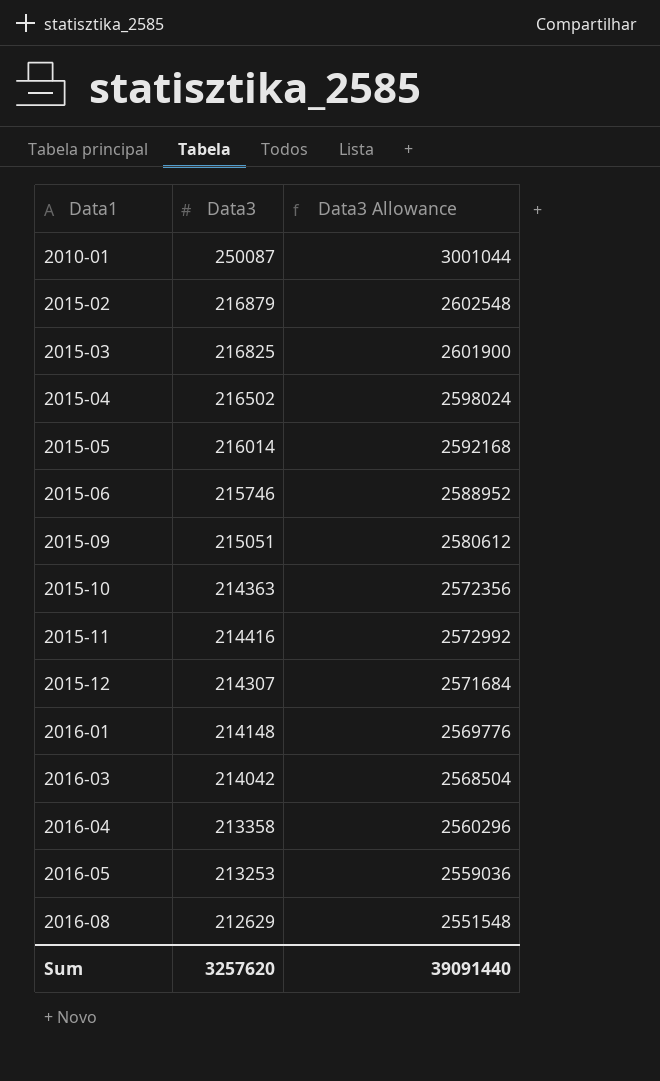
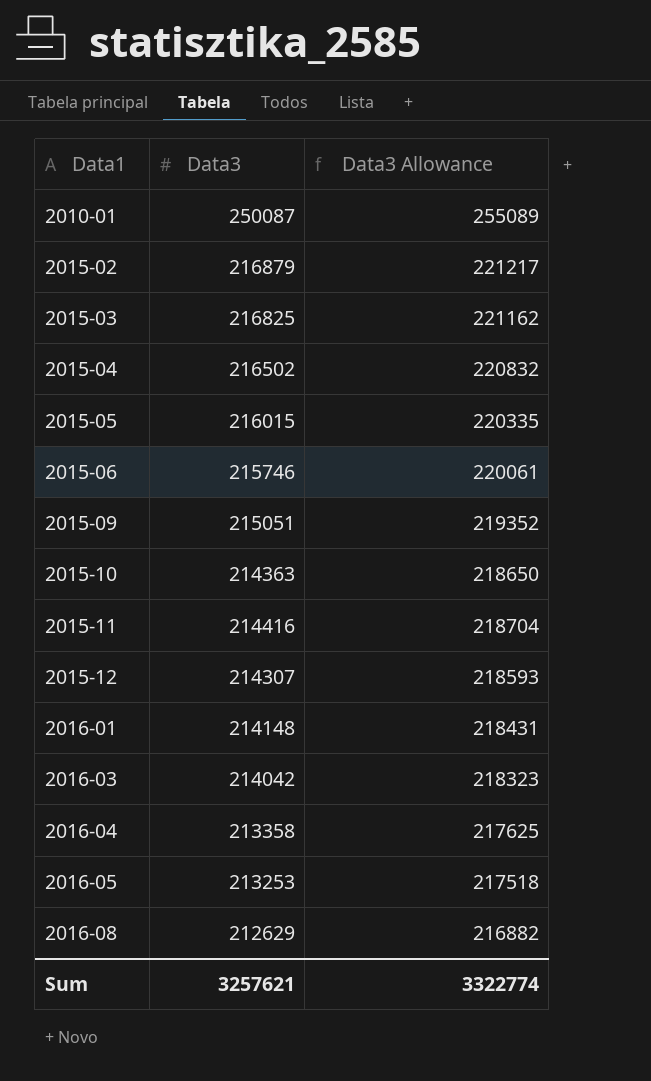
column Data3 Allowance | formula: [Data3] * 12 -> [Data3] * 1.02
2015-05 | Data3: 216014 -> 216015
Sum | Data3: 3257620 -> 3257621
Sum | Data3 Allowance: 39091440 -> 3322774

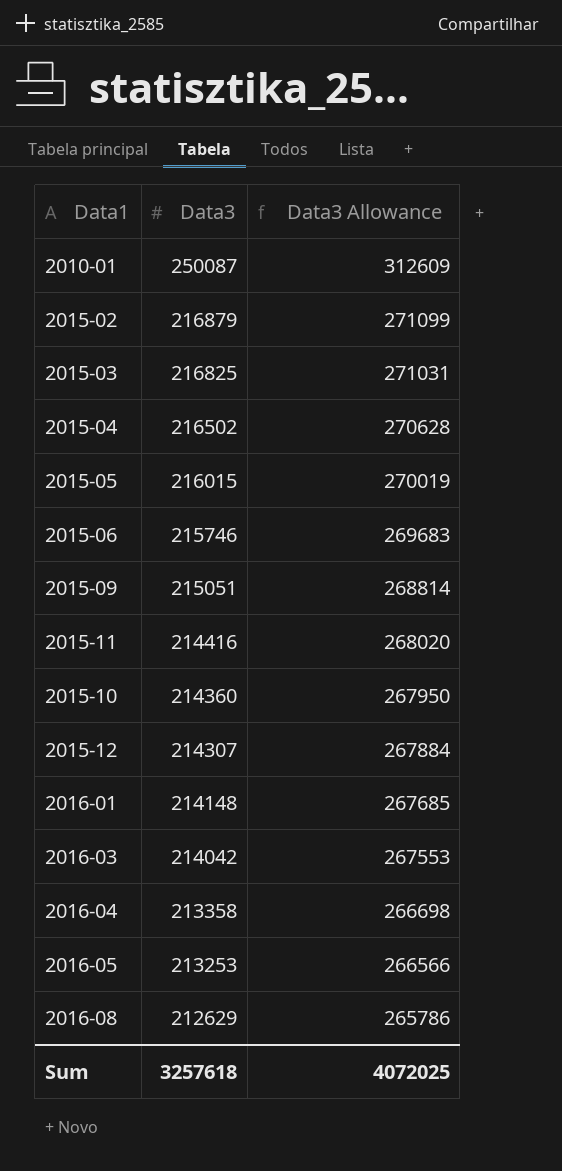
row order: Data1 ascending -> Data3 descending
column Data3 Allowance | formula: [Data3] * 1.02 -> [Data3] * 1.25
2015-10 | Data3: 214363 -> 214360
Sum | Data3: 3257621 -> 3257618
Sum | Data3 Allowance: 3322774 -> 4072025

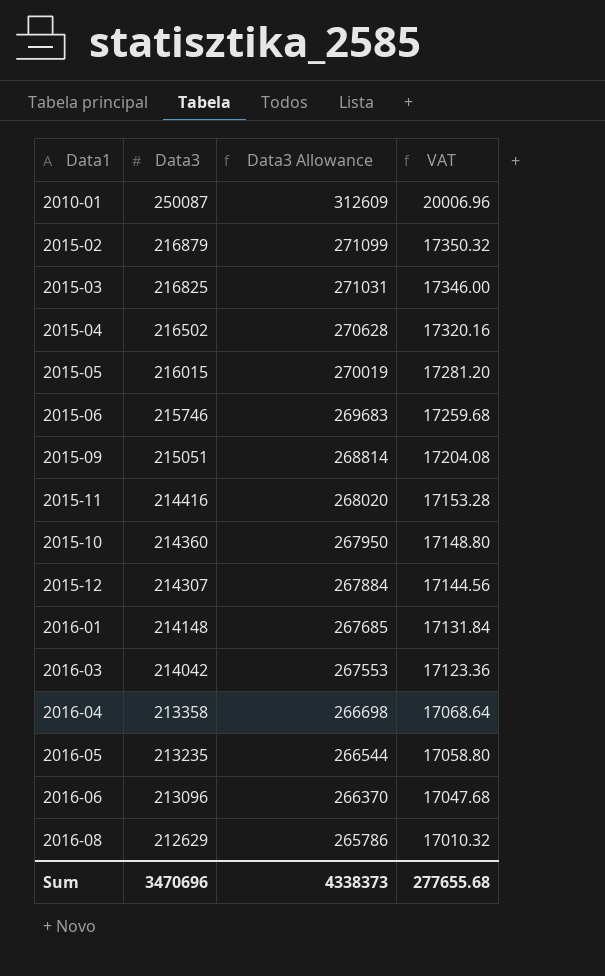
column VAT | formula: none -> [Data3] * 0.08
2016-05 | Data3: 213253 -> 213235
2016-05 | Data3 Allowance: 266566 -> 266544
row 2016-06: none -> 213096 | 266370 | 17047.68
Sum | Data3: 3257618 -> 3470696
Sum | Data3 Allowance: 4072025 -> 4338373

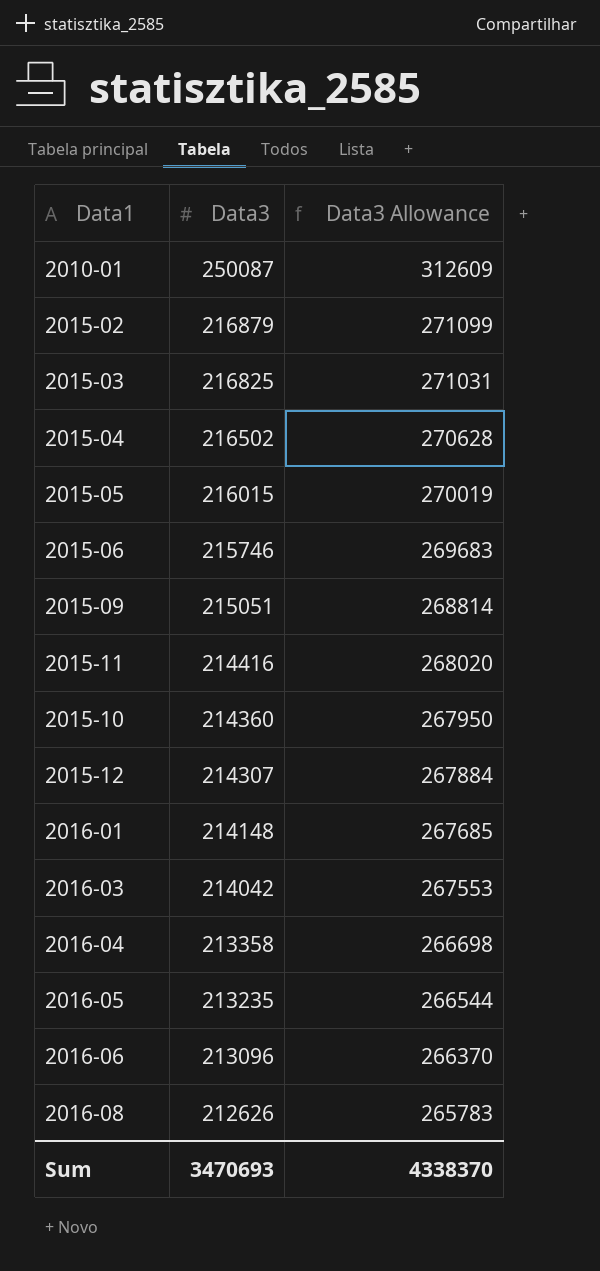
column VAT | formula: [Data3] * 0.08 -> none
2016-08 | Data3: 212629 -> 212626
2016-08 | Data3 Allowance: 265786 -> 265783
Sum | Data3: 3470696 -> 3470693
Sum | Data3 Allowance: 4338373 -> 4338370

